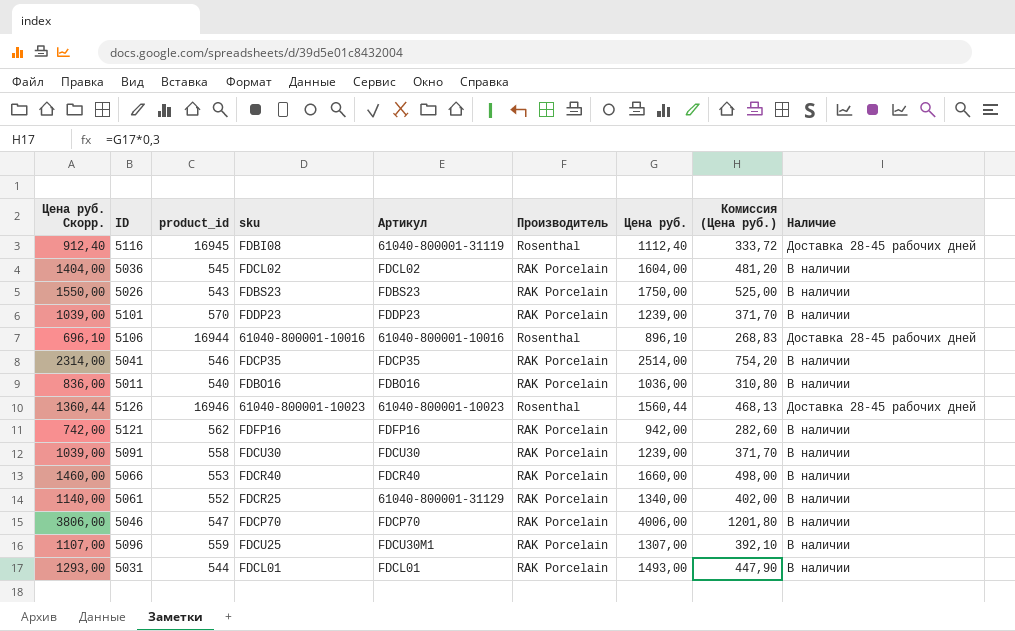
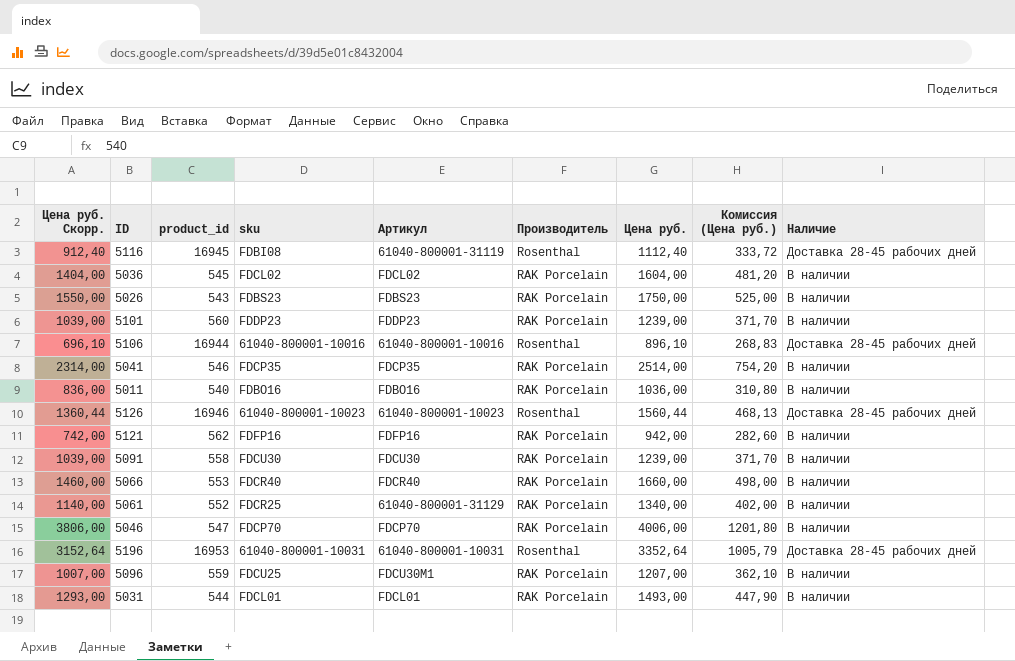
5101 | product_id: 570 -> 560
row 5196: none -> 3152,64 | 16953 | 61040-800001-10031 | 61040-800001-10031 | Rosenthal | 3352,64 | 1005,79 | Доставка 28-45 рабочих дней
5096 | Цена руб. Скорр.: 1107,00 -> 1007,00
5096 | Цена руб.: 1307,00 -> 1207,00
5096 | Комиссия (Цена руб.): 392,10 -> 362,10

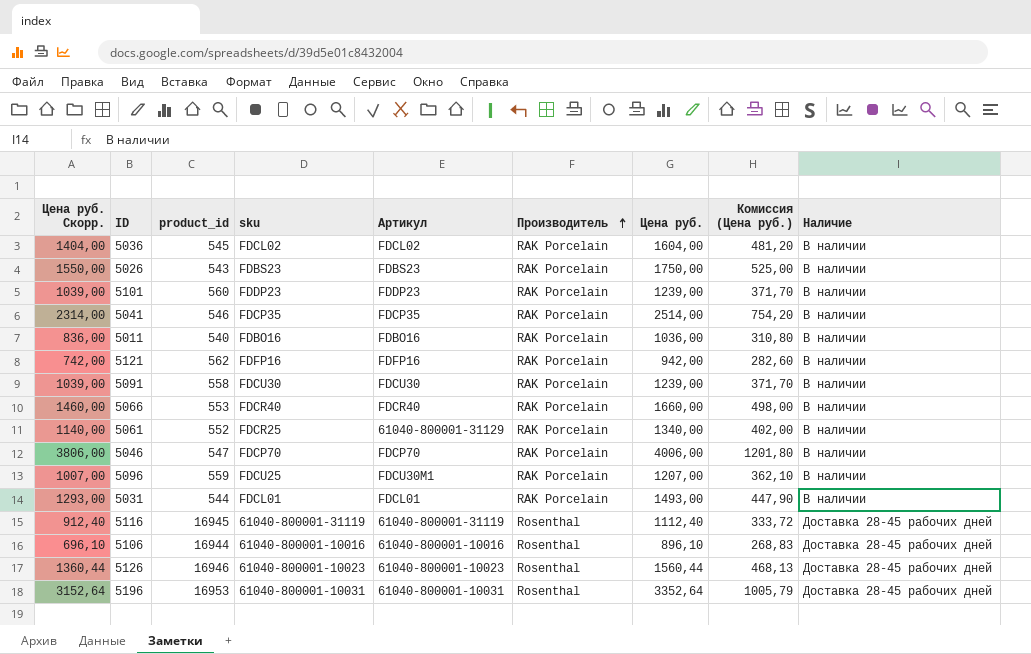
row order: none -> Производитель ascending
5116 | sku: FDBI08 -> 61040-800001-31119

